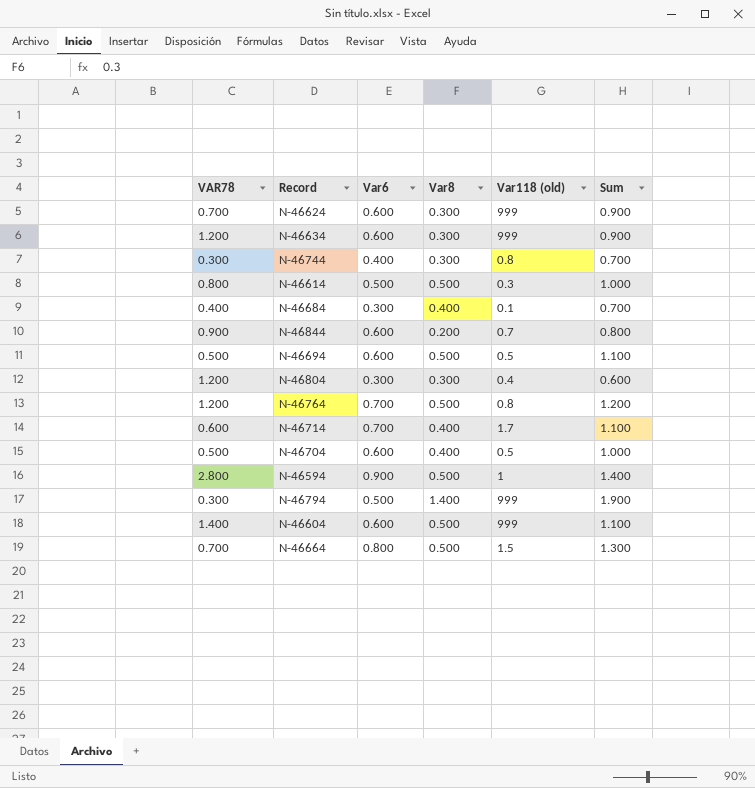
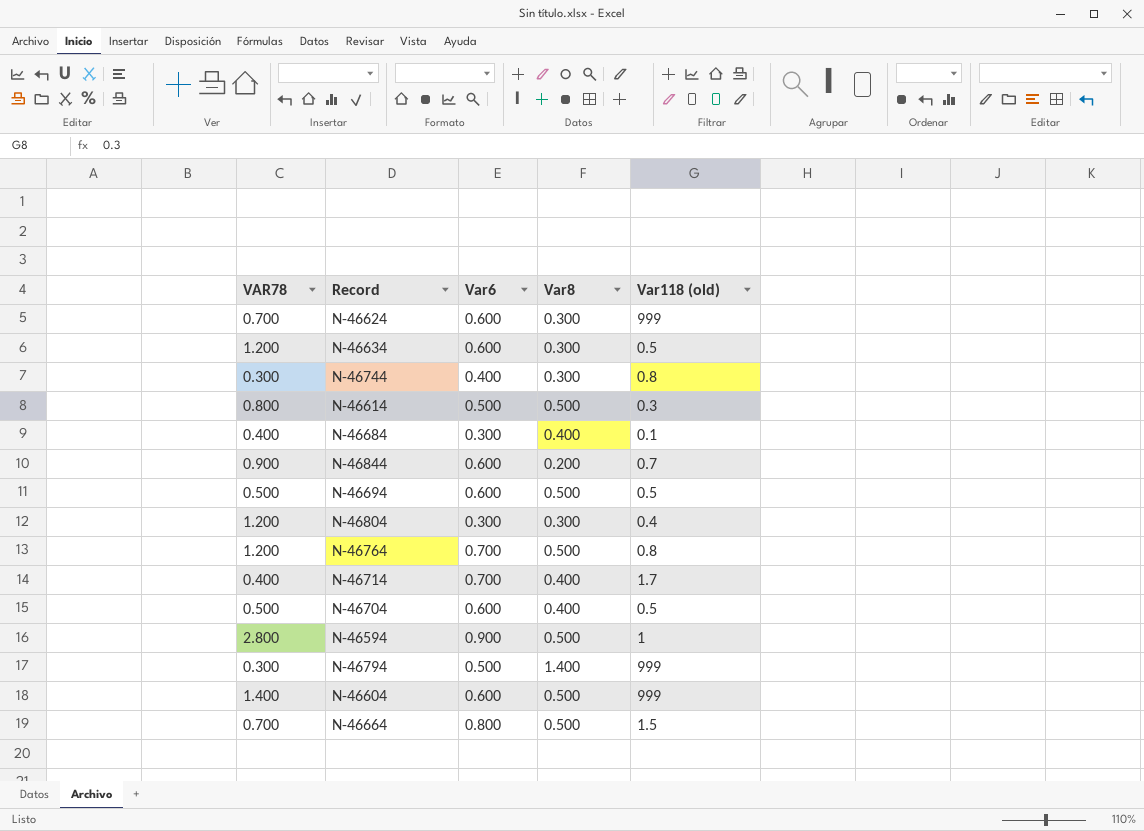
column Sum | formula: [Var6] + [Var8] -> none
N-46634 | Var118 (old): 999 -> 0.5
N-46714 | VAR78: 0.600 -> 0.400

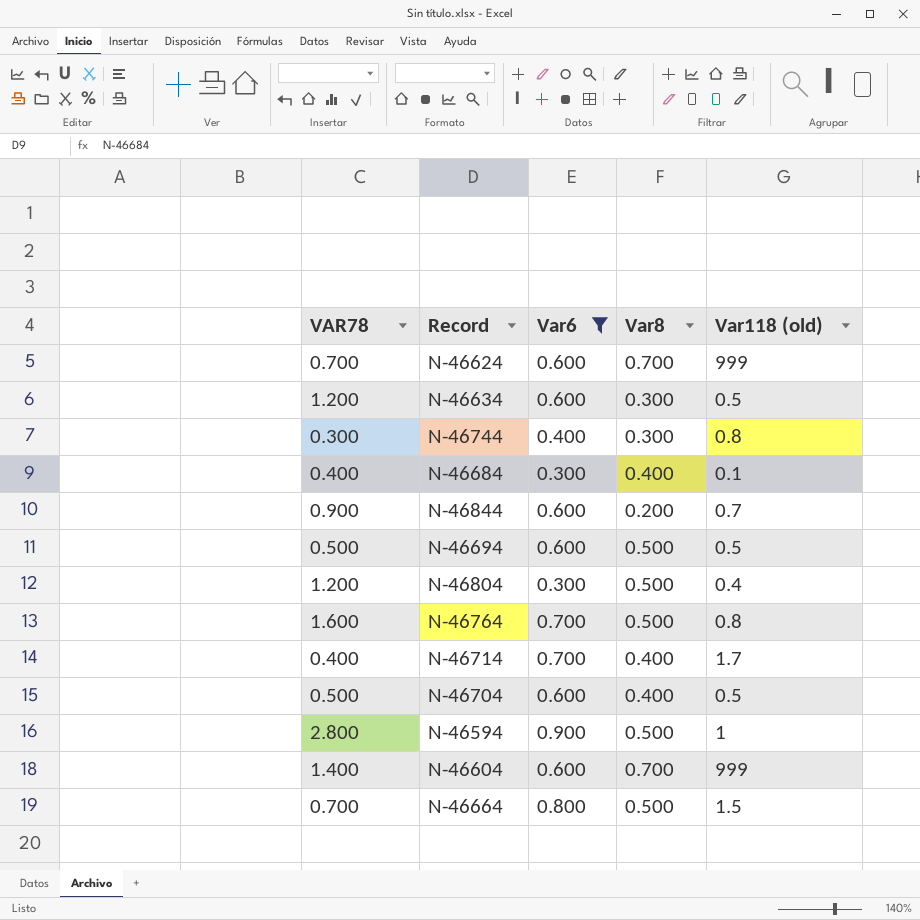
filter: none -> Var6 != 0.500
N-46624 | Var8: 0.300 -> 0.700
N-46804 | Var8: 0.300 -> 0.500
N-46764 | VAR78: 1.200 -> 1.600
N-46604 | Var8: 0.500 -> 0.700

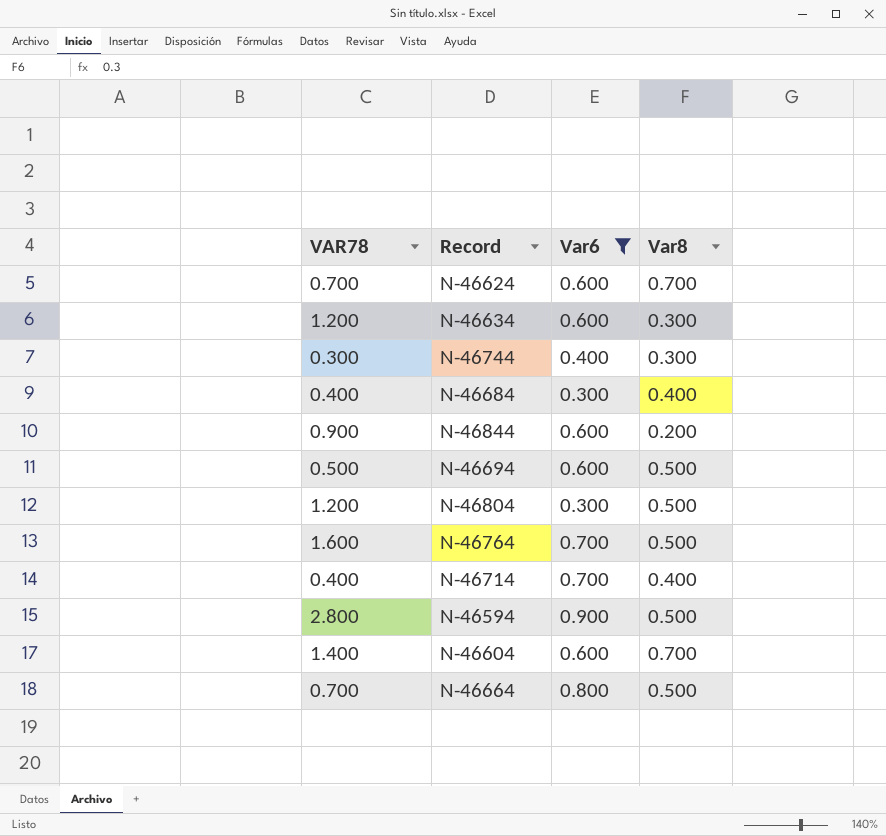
column Var118 (old) | position: 5 -> none
row N-46704: 0.500 | 0.600 | 0.400 | 0.5 -> none

